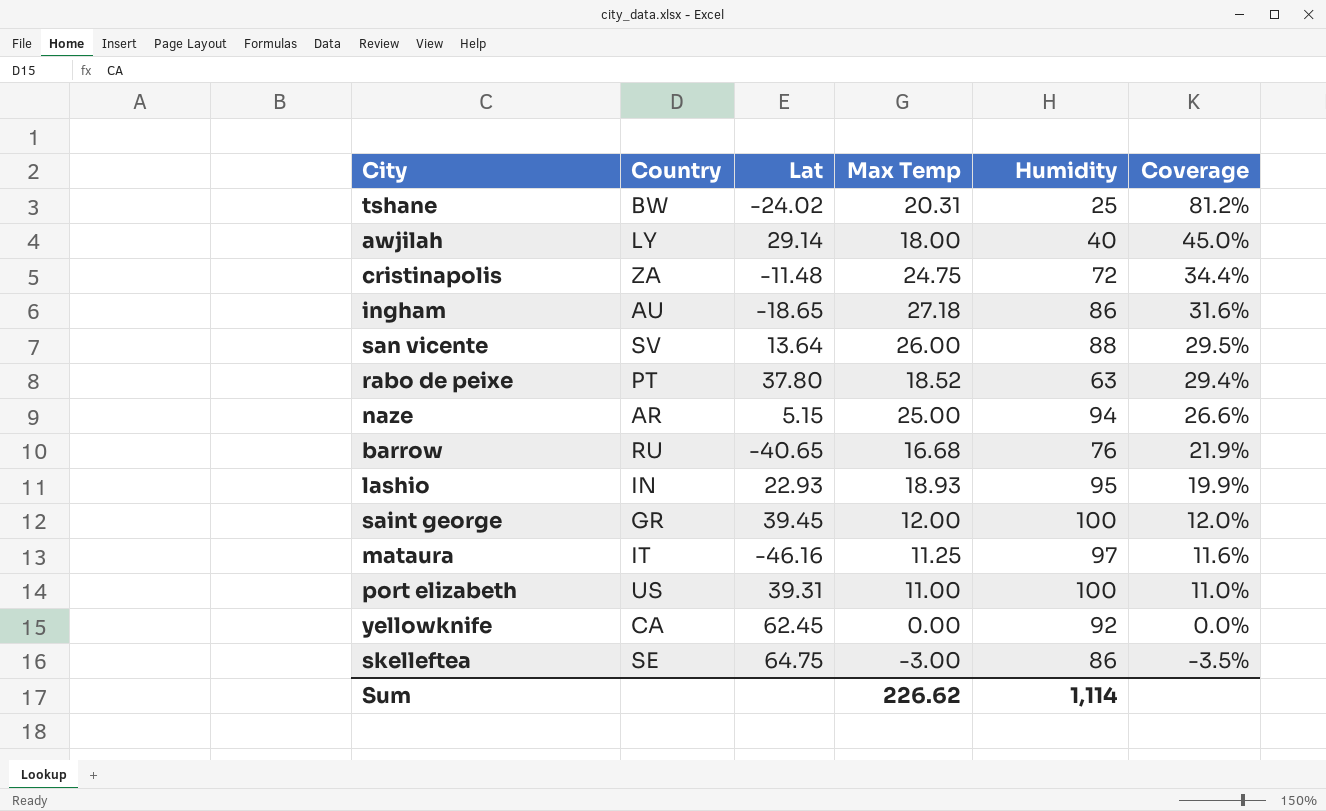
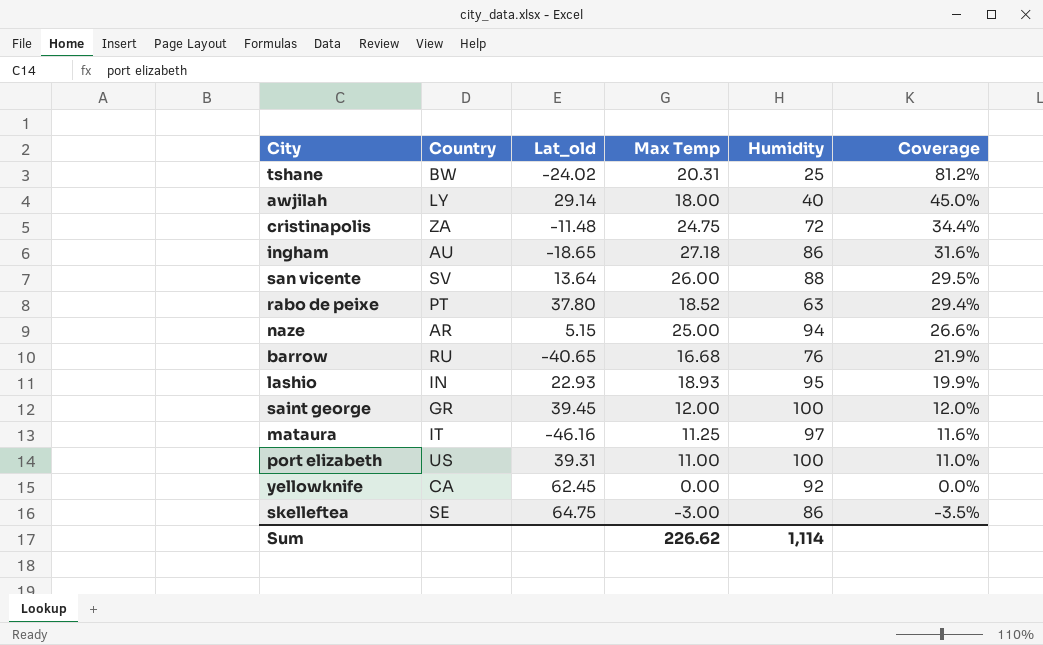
column name: Lat -> Lat_old

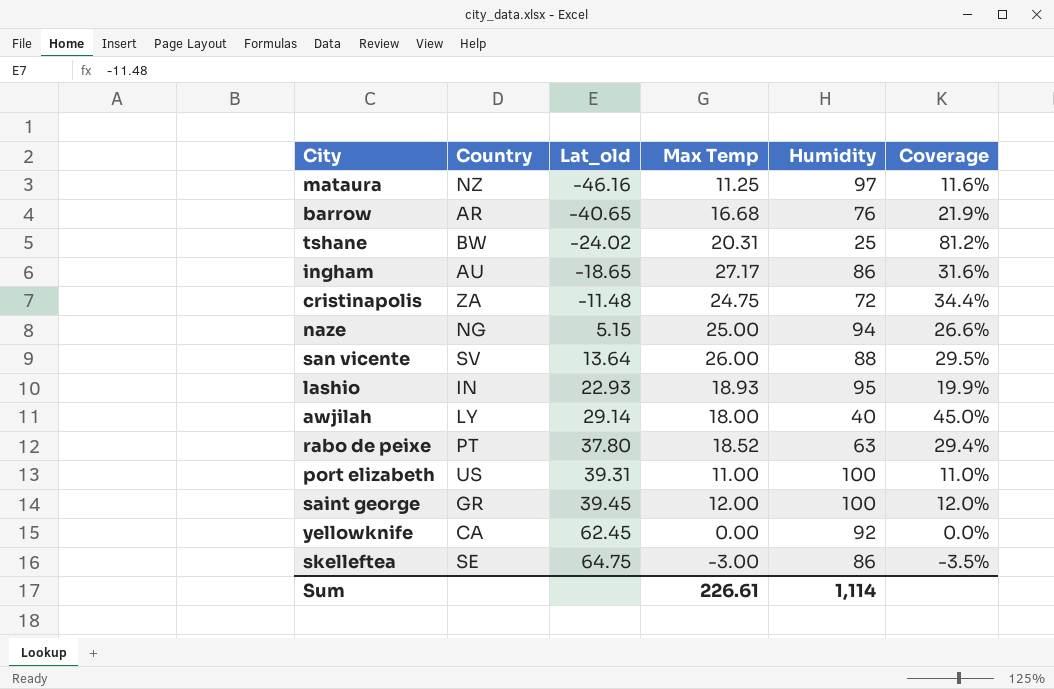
row order: Coverage descending -> Lat_old ascending
mataura | Country: IT -> NZ
barrow | Country: RU -> AR
ingham | Max Temp: 27.18 -> 27.17
naze | Country: AR -> NG
Sum | Max Temp: 226.62 -> 226.61

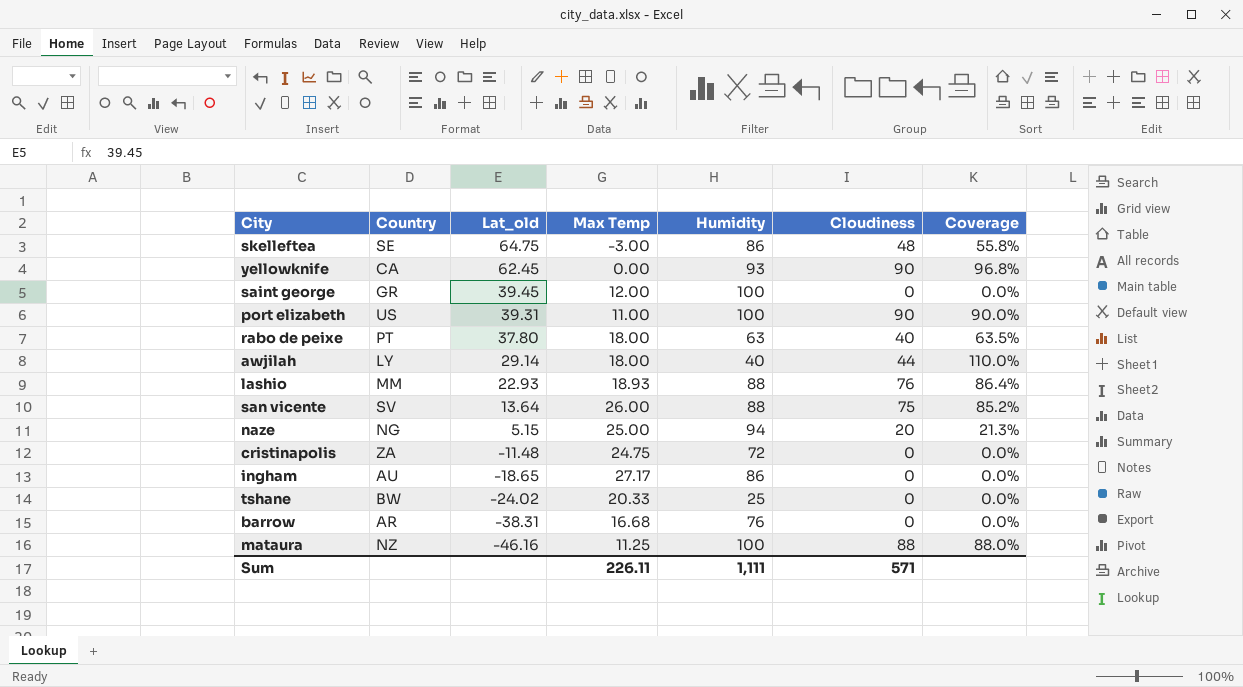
row order: Lat_old ascending -> Lat_old descending
column Cloudiness | position: none -> 6
column Coverage | formula: [Max Temp] / [Humidity] -> [Cloudiness] / [Humidity]
yellowknife | Humidity: 92 -> 93
rabo de peixe | Max Temp: 18.52 -> 18.00
lashio | Country: IN -> MM
lashio | Humidity: 95 -> 88
tshane | Max Temp: 20.31 -> 20.33
barrow | Lat_old: -40.65 -> -38.31
mataura | Humidity: 97 -> 100
Sum | Max Temp: 226.61 -> 226.11
Sum | Humidity: 1,114 -> 1,111

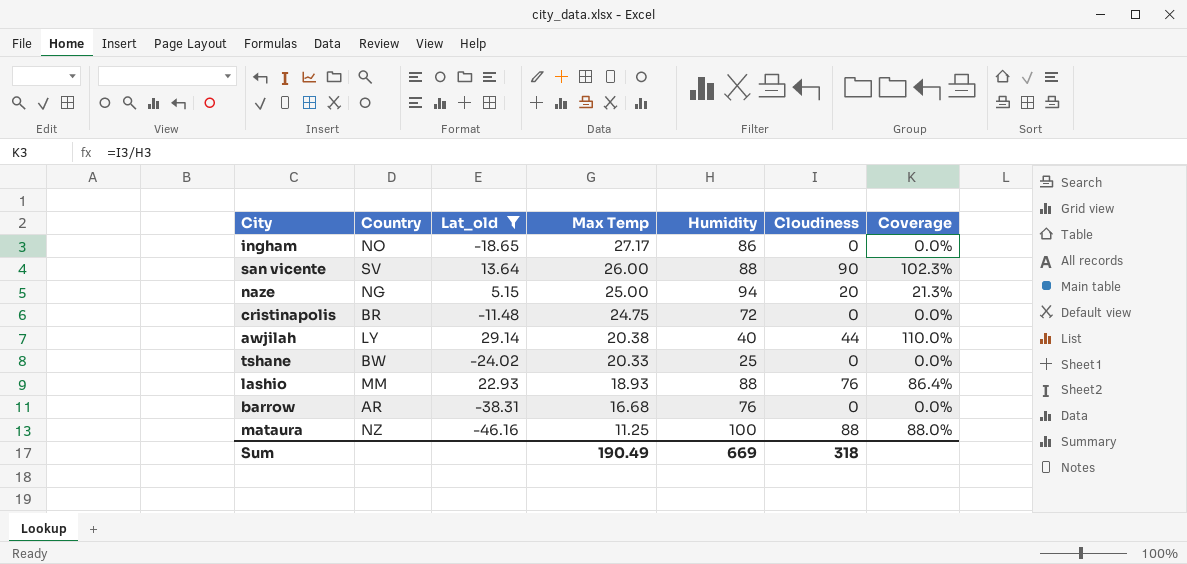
filter: none -> Lat_old <= 29.14
row order: Lat_old descending -> Max Temp descending
ingham | Country: AU -> NO
san vicente | Cloudiness: 75 -> 90
san vicente | Coverage: 85.2% -> 102.3%
cristinapolis | Country: ZA -> BR
awjilah | Max Temp: 18.00 -> 20.38
Sum | Max Temp: 226.11 -> 190.49
Sum | Humidity: 1,111 -> 669
Sum | Cloudiness: 571 -> 318

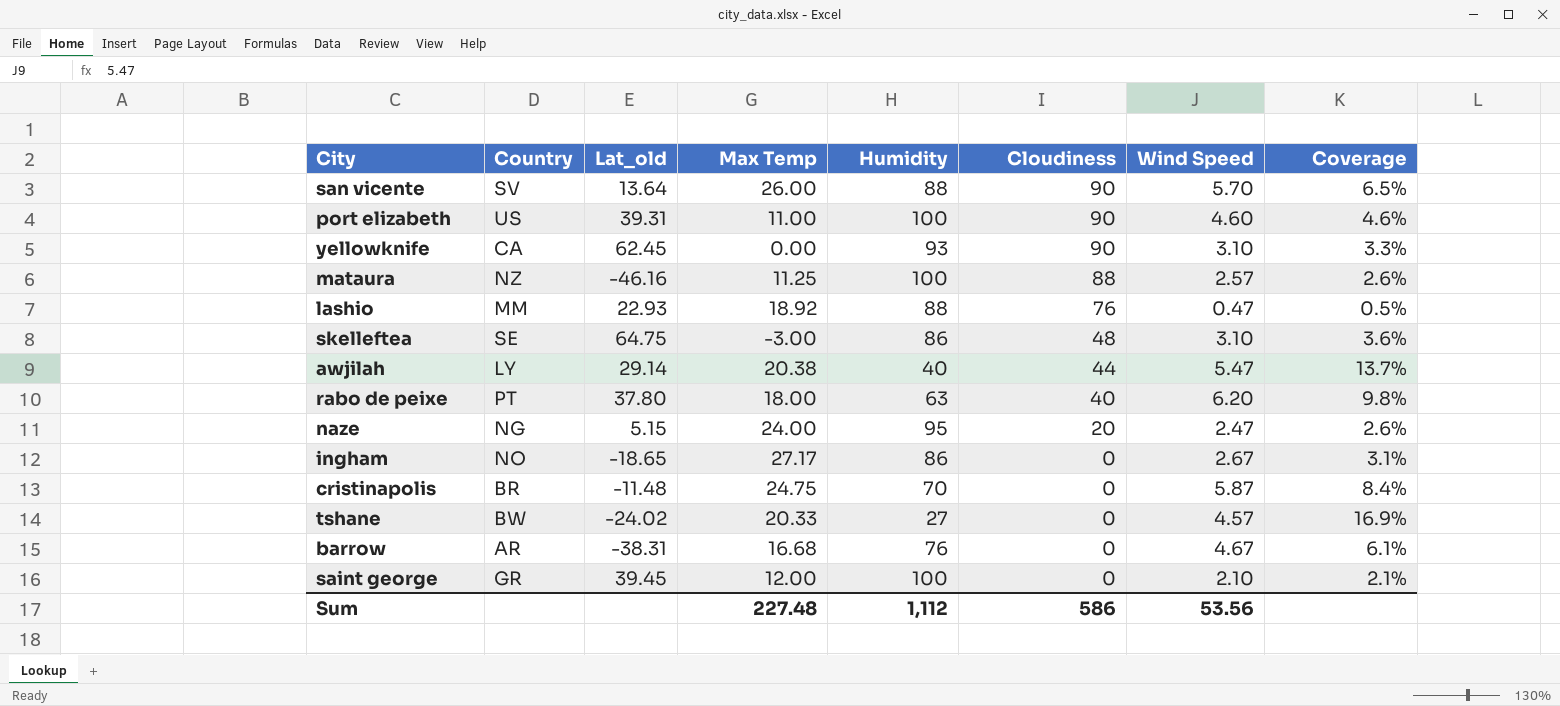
filter: Lat_old <= 29.14 -> none
row order: Max Temp descending -> Cloudiness descending
column Wind Speed | position: none -> 7
column Coverage | formula: [Cloudiness] / [Humidity] -> [Wind Speed] / [Humidity]
lashio | Max Temp: 18.93 -> 18.92
naze | Max Temp: 25.00 -> 24.00
naze | Humidity: 94 -> 95
cristinapolis | Humidity: 72 -> 70
tshane | Humidity: 25 -> 27
Sum | Max Temp: 190.49 -> 227.48
Sum | Humidity: 669 -> 1,112
Sum | Cloudiness: 318 -> 586

